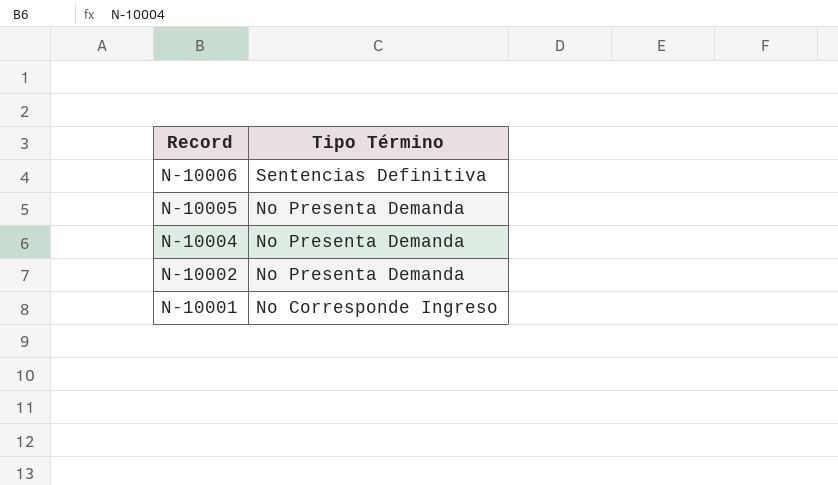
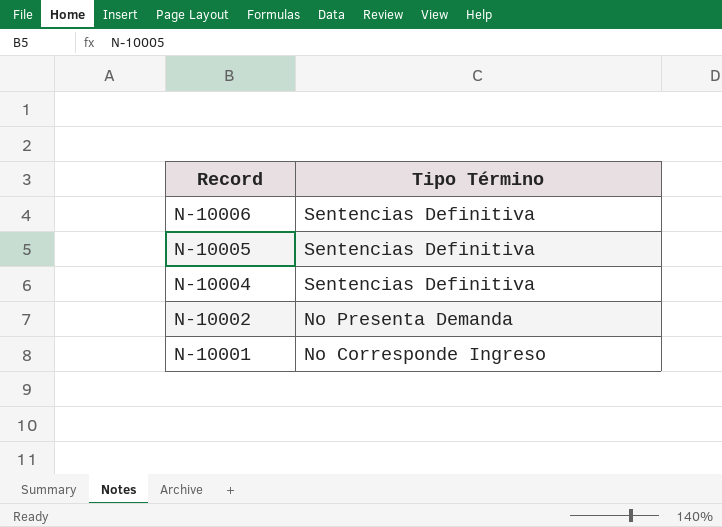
N-10005 | Tipo Término: No Presenta Demanda -> Sentencias Definitiva
N-10004 | Tipo Término: No Presenta Demanda -> Sentencias Definitiva

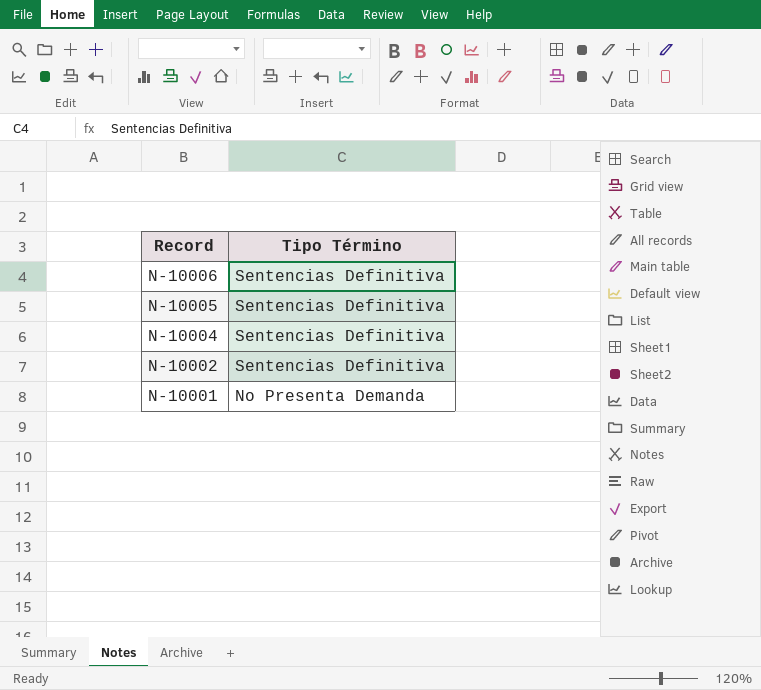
N-10002 | Tipo Término: No Presenta Demanda -> Sentencias Definitiva
N-10001 | Tipo Término: No Corresponde Ingreso -> No Presenta Demanda

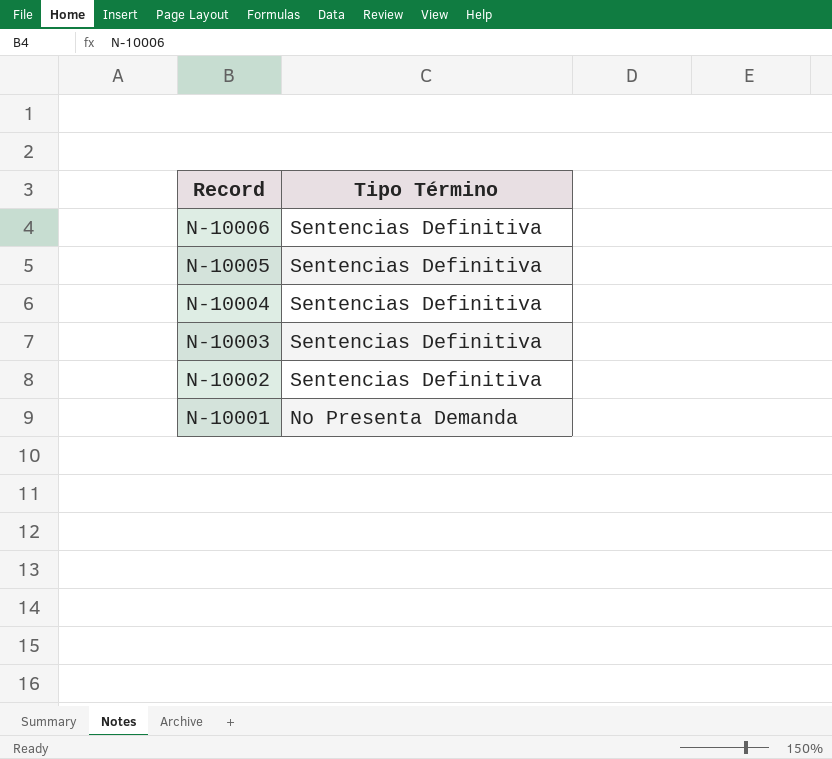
row N-10003: none -> Sentencias Definitiva

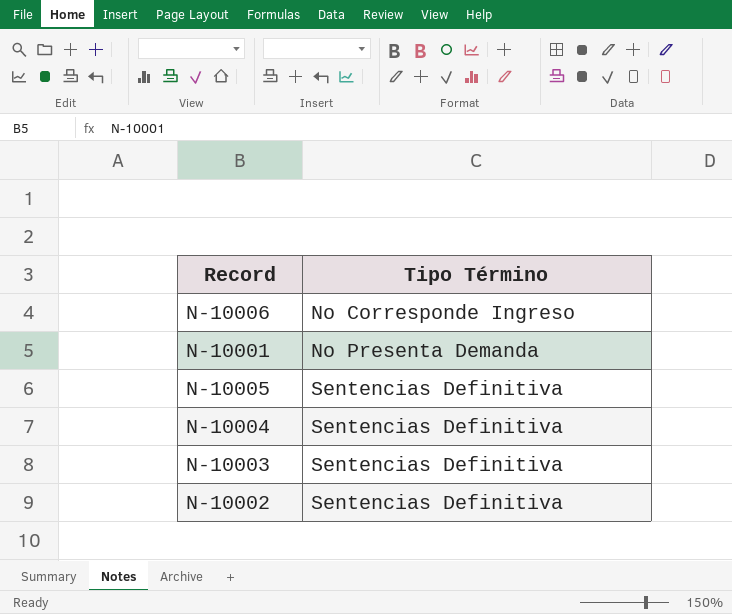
row order: Record descending -> Tipo Término ascending
N-10006 | Tipo Término: Sentencias Definitiva -> No Corresponde Ingreso

